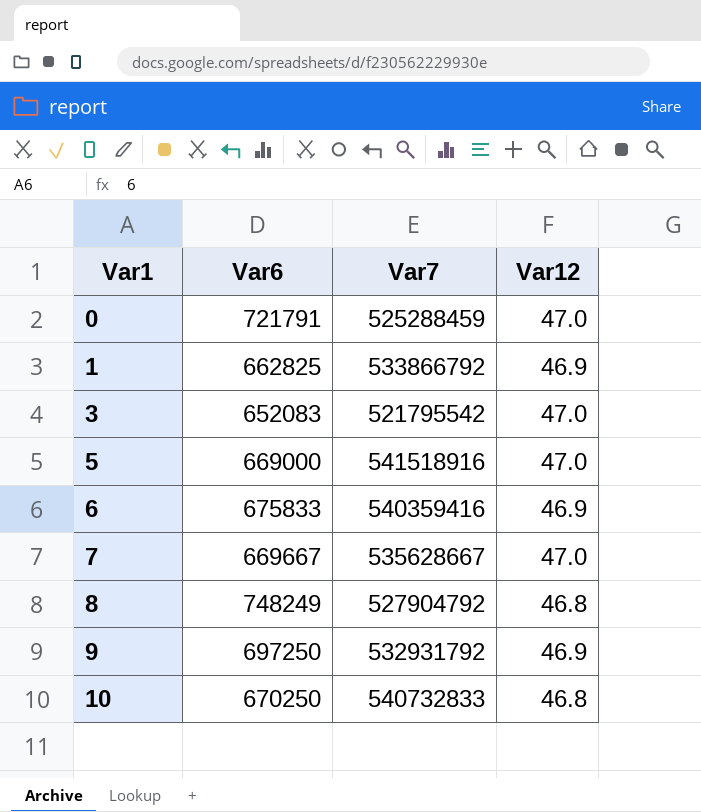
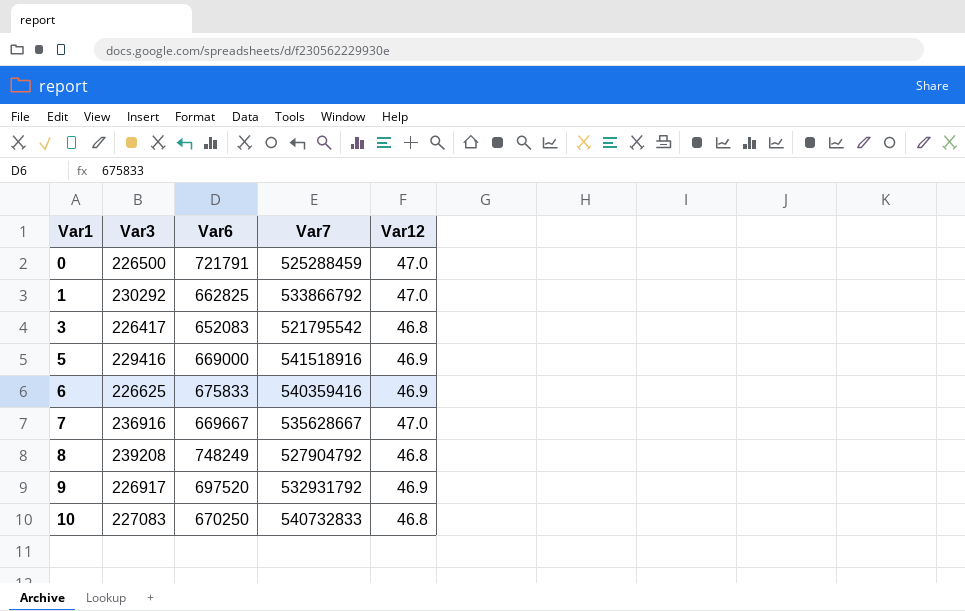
column Var3 | position: none -> 2
1 | Var12: 46.9 -> 47.0
3 | Var12: 47.0 -> 46.8
5 | Var12: 47.0 -> 46.9
9 | Var6: 697250 -> 697520

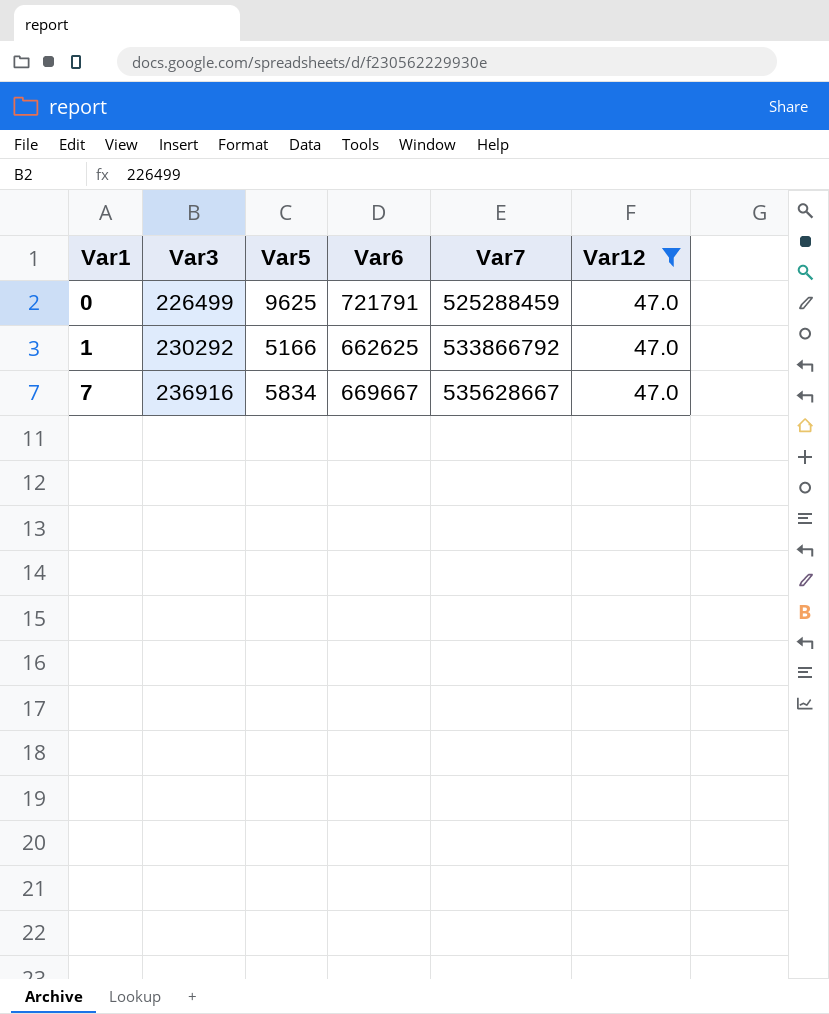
filter: none -> Var12 = 47.0
column Var5 | position: none -> 3
0 | Var3: 226500 -> 226499
1 | Var6: 662825 -> 662625

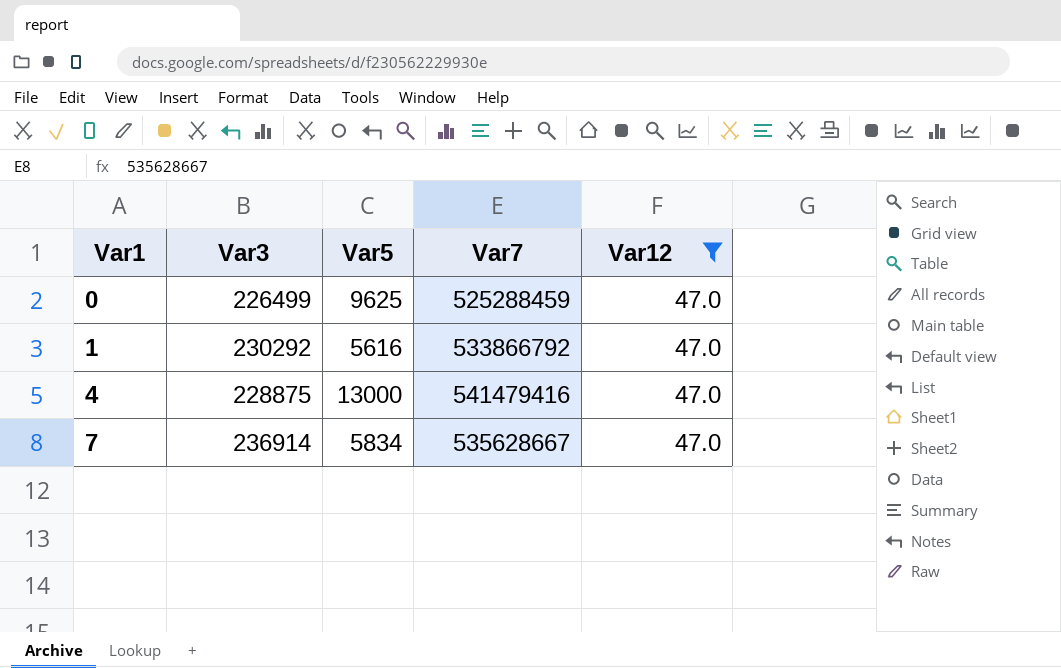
column Var6 | position: 4 -> none
1 | Var5: 5166 -> 5616
row 4: none -> 228875 | 13000 | 541479416 | 47.0
7 | Var3: 236916 -> 236914

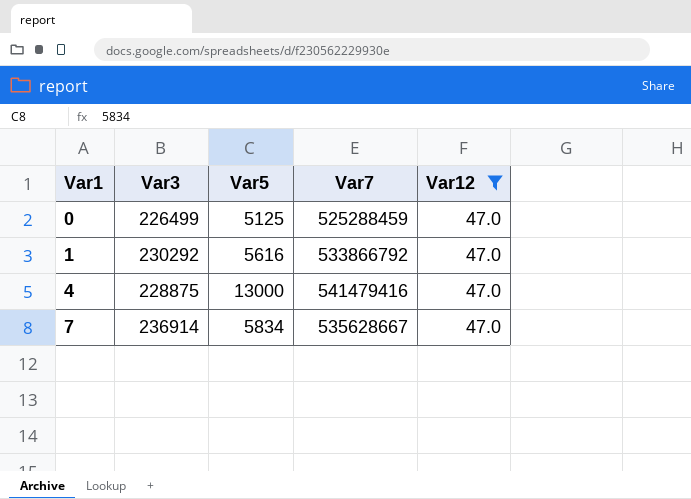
0 | Var5: 9625 -> 5125

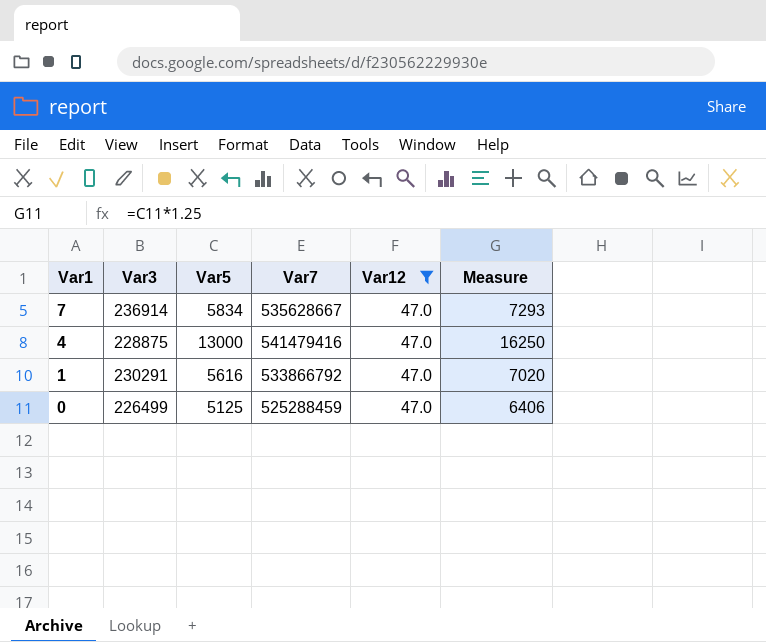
row order: Var1 ascending -> Var1 descending
column Measure | formula: none -> [Var5] * 1.25
1 | Var3: 230292 -> 230291

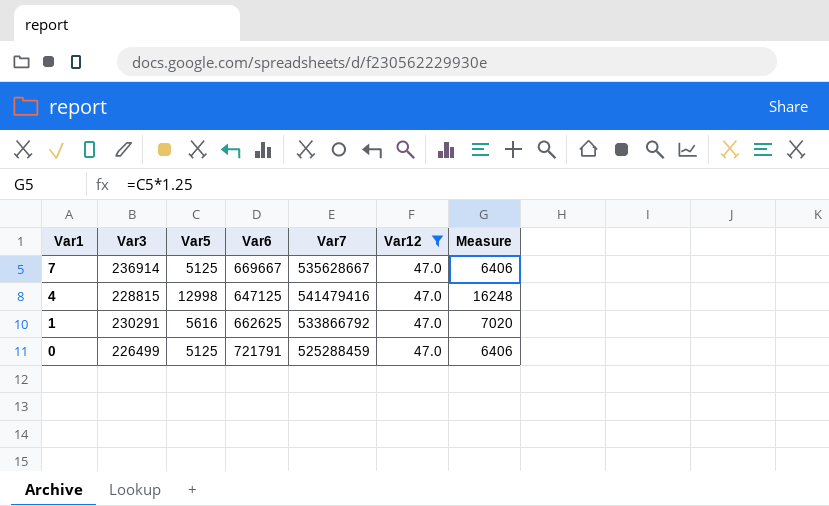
column Var6 | position: none -> 4
7 | Var5: 5834 -> 5125
7 | Measure: 7293 -> 6406
4 | Var3: 228875 -> 228815
4 | Var5: 13000 -> 12998
4 | Measure: 16250 -> 16248

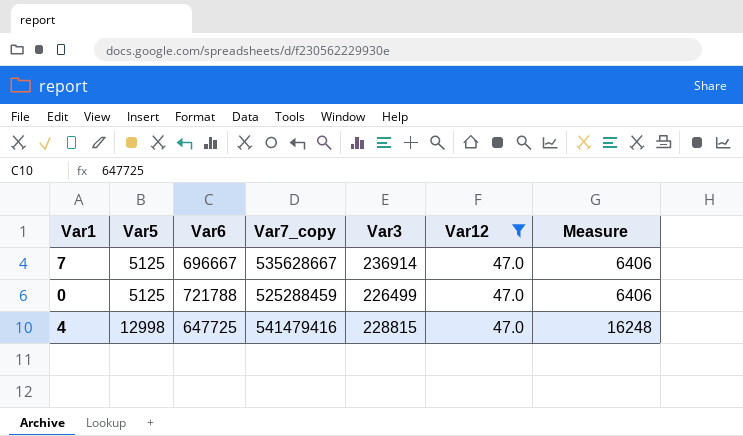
row order: Var1 descending -> Var5 ascending
column name: Var7 -> Var7_copy
column Var3 | position: 2 -> 5
row 1: 230291 | 5616 | 662625 | 533866792 | 47.0 | 7020 -> none
7 | Var6: 669667 -> 696667
0 | Var6: 721791 -> 721788
4 | Var6: 647125 -> 647725

